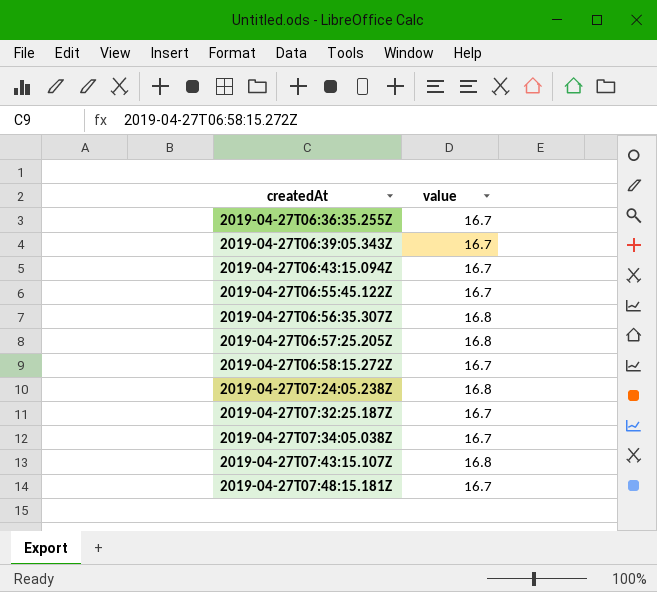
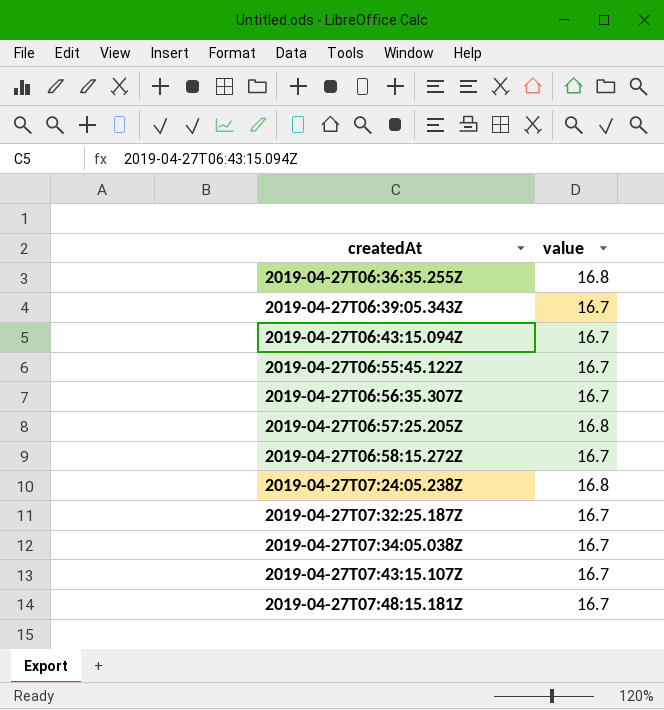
2019-04-27T06:36:35.255Z | value: 16.7 -> 16.8
2019-04-27T06:56:35.307Z | value: 16.8 -> 16.7
2019-04-27T07:43:15.107Z | value: 16.8 -> 16.7

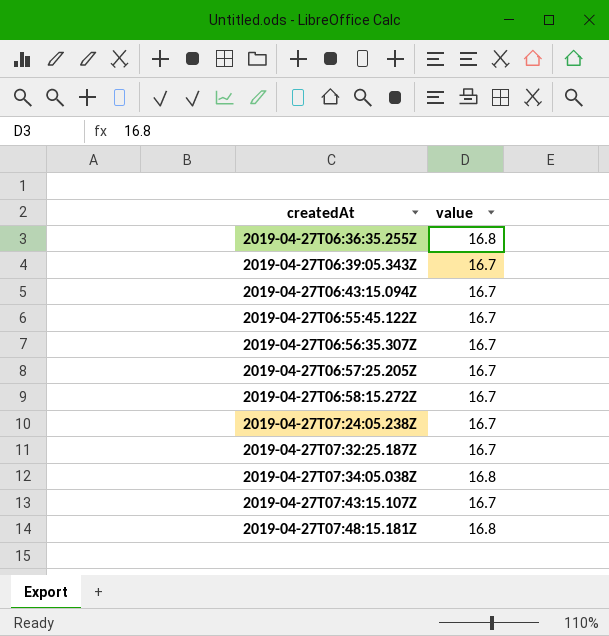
2019-04-27T06:57:25.205Z | value: 16.8 -> 16.7
2019-04-27T07:24:05.238Z | value: 16.8 -> 16.7
2019-04-27T07:34:05.038Z | value: 16.7 -> 16.8
2019-04-27T07:48:15.181Z | value: 16.7 -> 16.8

